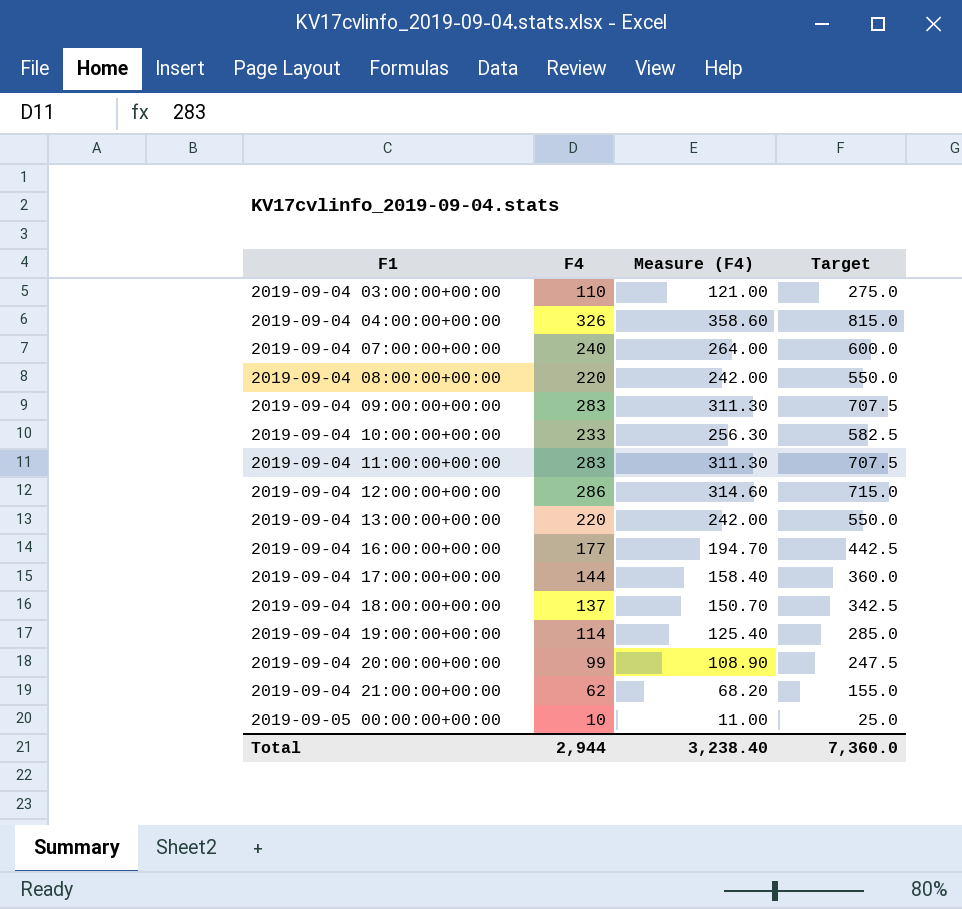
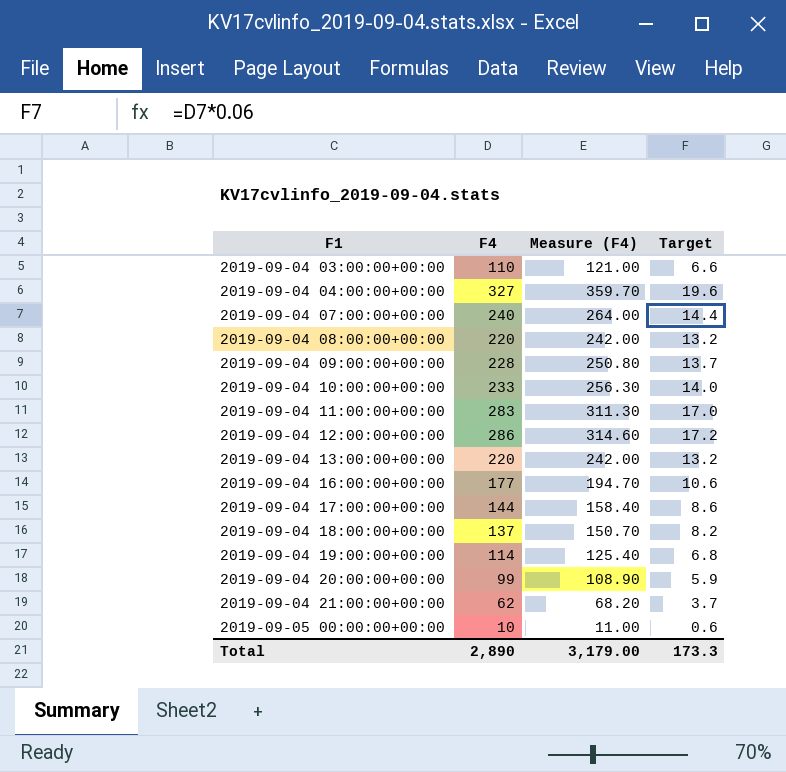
column Target | formula: [F4] * 2.5 -> [F4] * 0.06
2019-09-04 04:00:00+00:00 | F4: 326 -> 327
2019-09-04 04:00:00+00:00 | Measure (F4): 358.60 -> 359.70
2019-09-04 09:00:00+00:00 | F4: 283 -> 228
2019-09-04 09:00:00+00:00 | Measure (F4): 311.30 -> 250.80
Total | F4: 2,944 -> 2,890
Total | Measure (F4): 3,238.40 -> 3,179.00
Total | Target: 7,360.0 -> 173.3

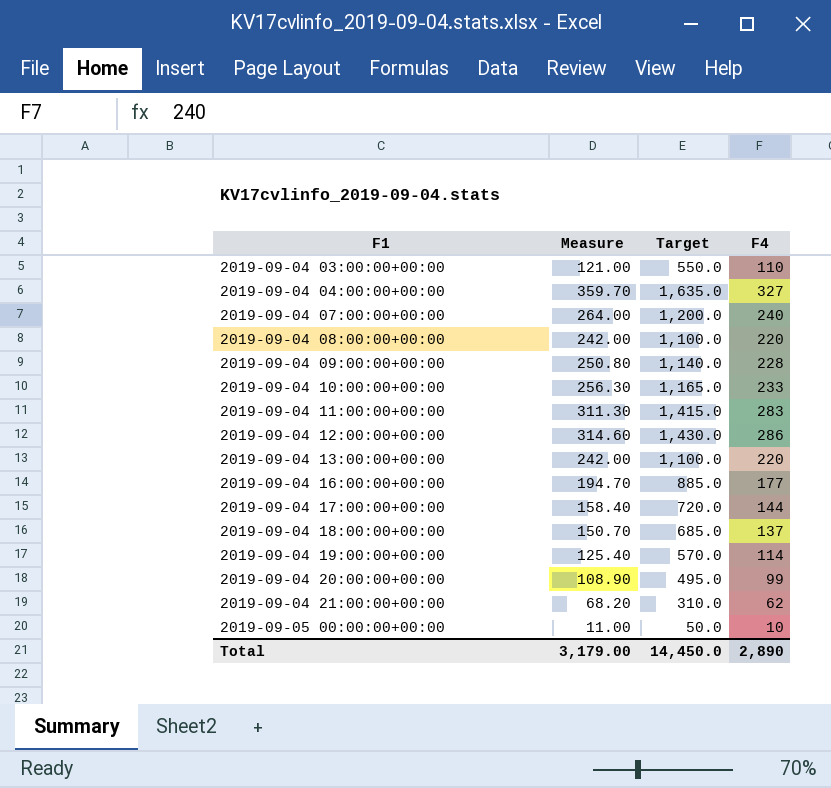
column name: Measure (F4) -> Measure
column Target | formula: [F4] * 0.06 -> [F4] * 5
column F4 | position: 2 -> 4
Total | Target: 173.3 -> 14,450.0

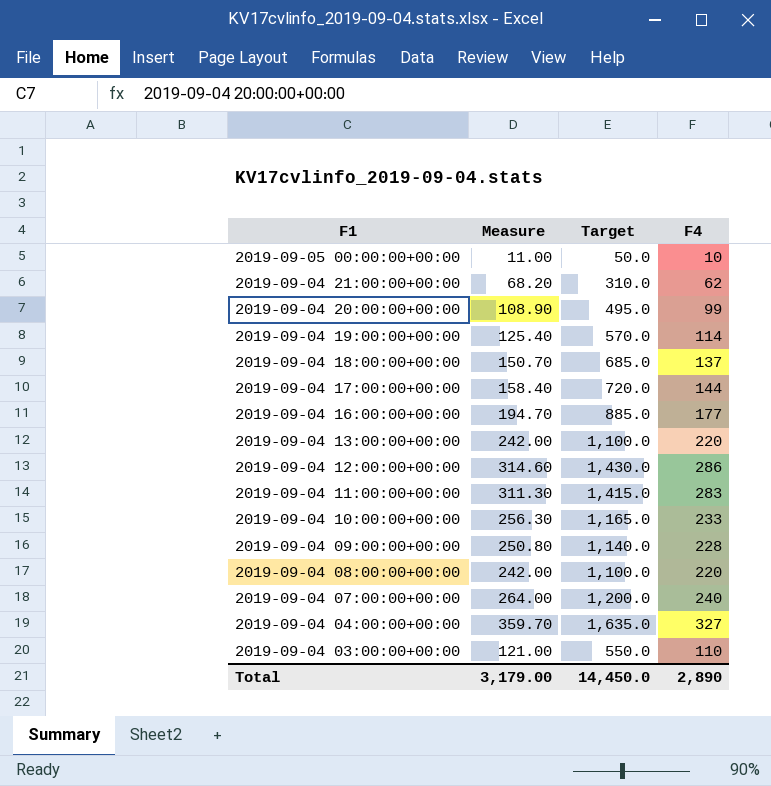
row order: F1 ascending -> F1 descending

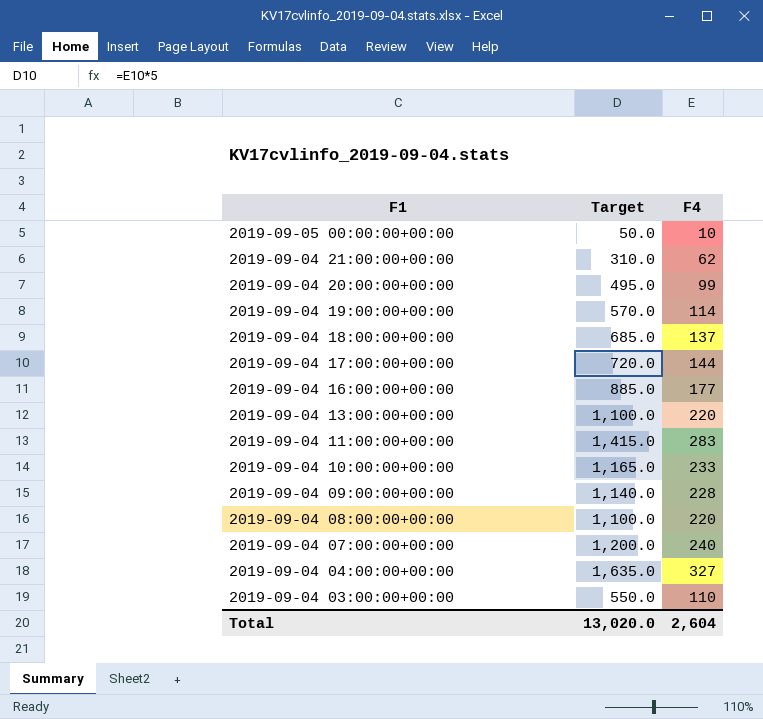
column Measure | formula: [F4] * 1.1 -> none
row 2019-09-04 12:00:00+00:00: 314.60 | 1,430.0 | 286 -> none
Total | Target: 14,450.0 -> 13,020.0
Total | F4: 2,890 -> 2,604

